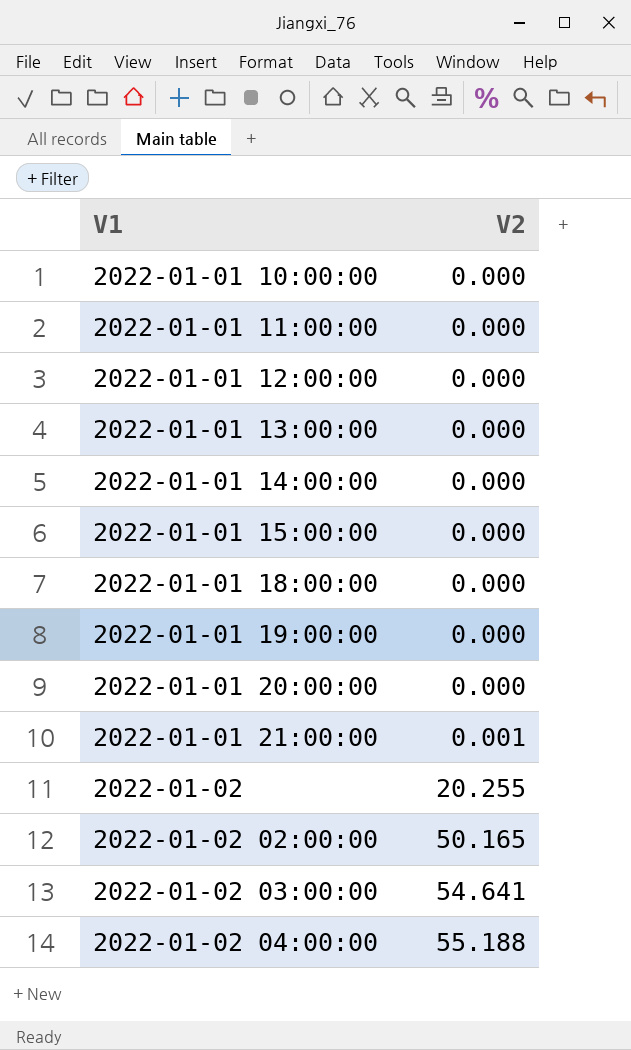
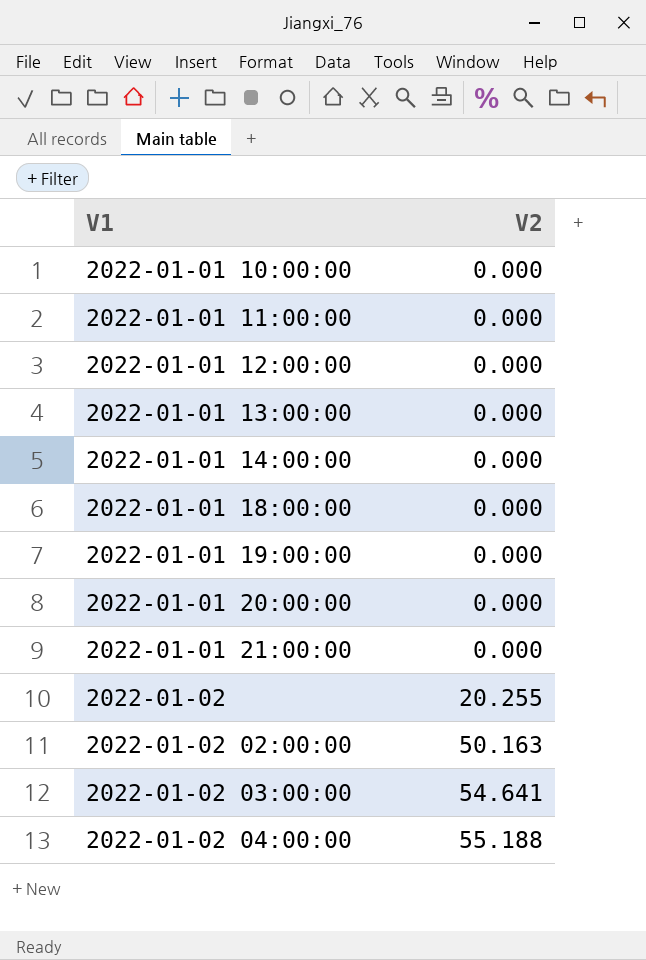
row 2022-01-01 15:00:00: 0.000 -> none
2022-01-01 21:00:00 | V2: 0.001 -> 0.000
2022-01-02 02:00:00 | V2: 50.165 -> 50.163

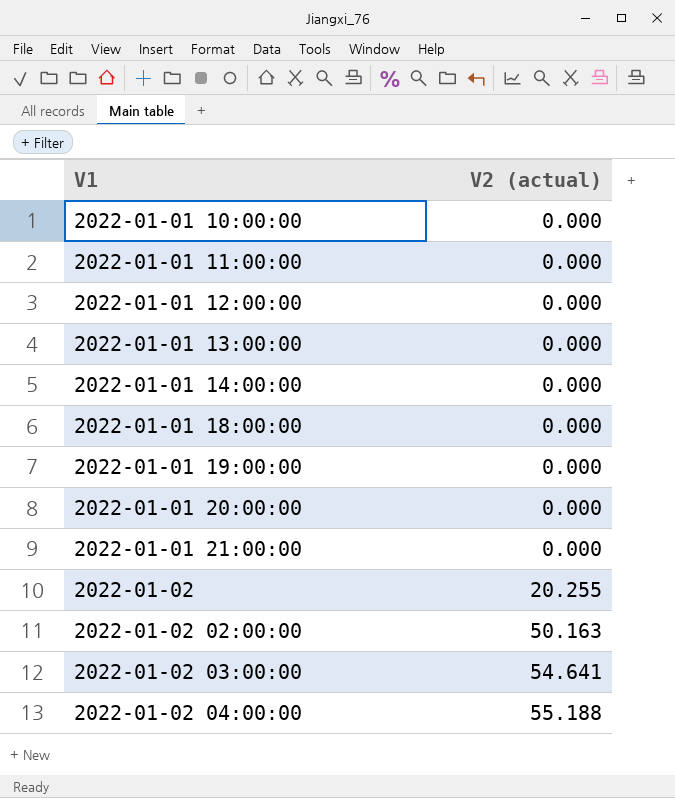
column name: V2 -> V2 (actual)

